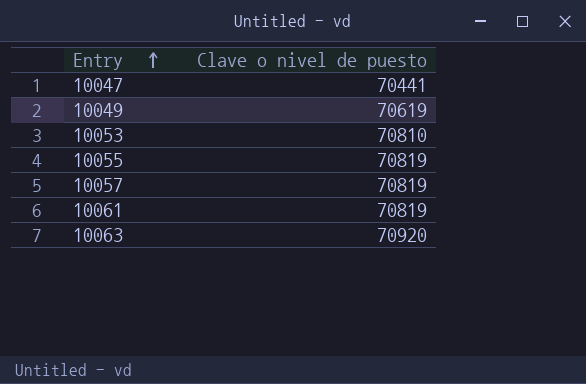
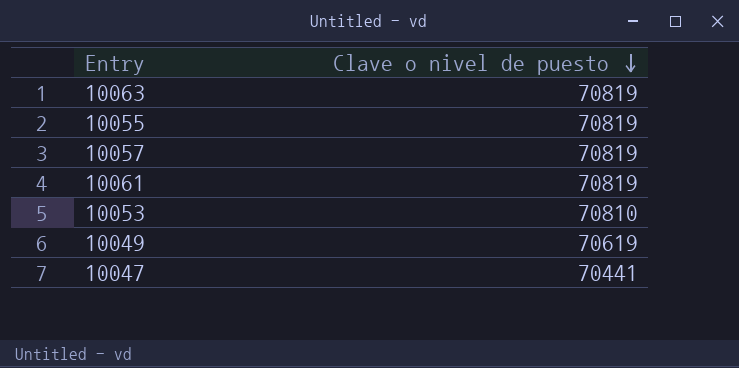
row order: Entry ascending -> Clave o nivel de puesto descending
10063 | Clave o nivel de puesto: 70920 -> 70819

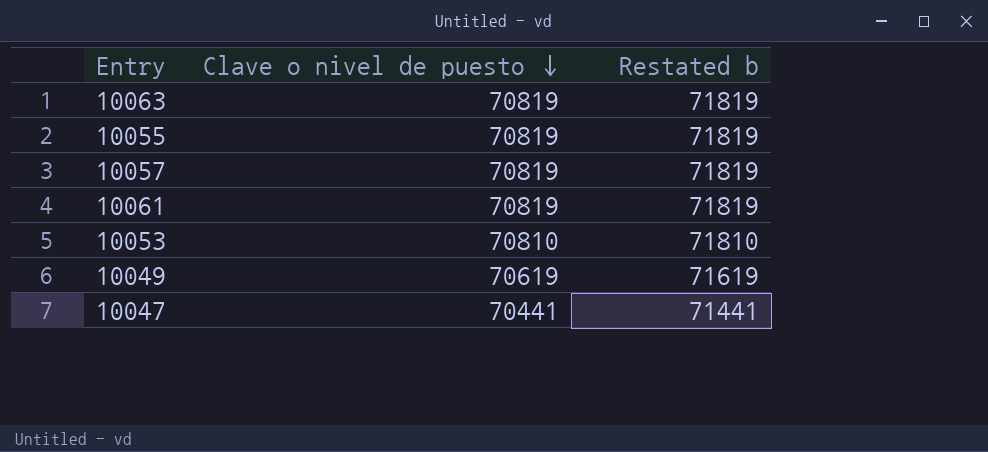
column Restated b | formula: none -> [Clave o nivel de puesto] + 1000

